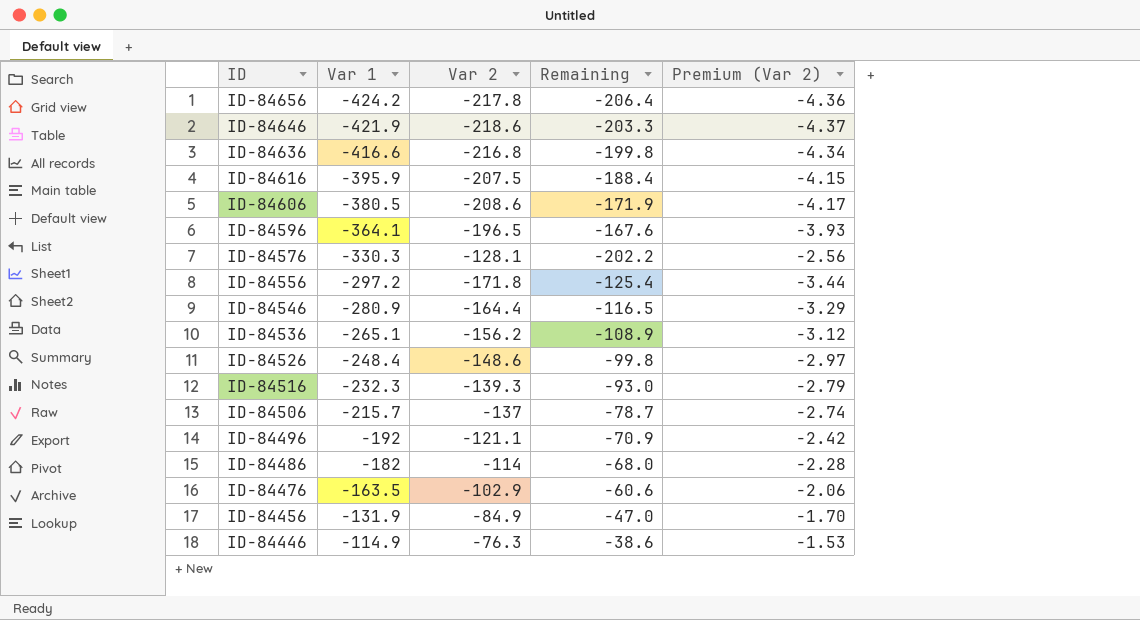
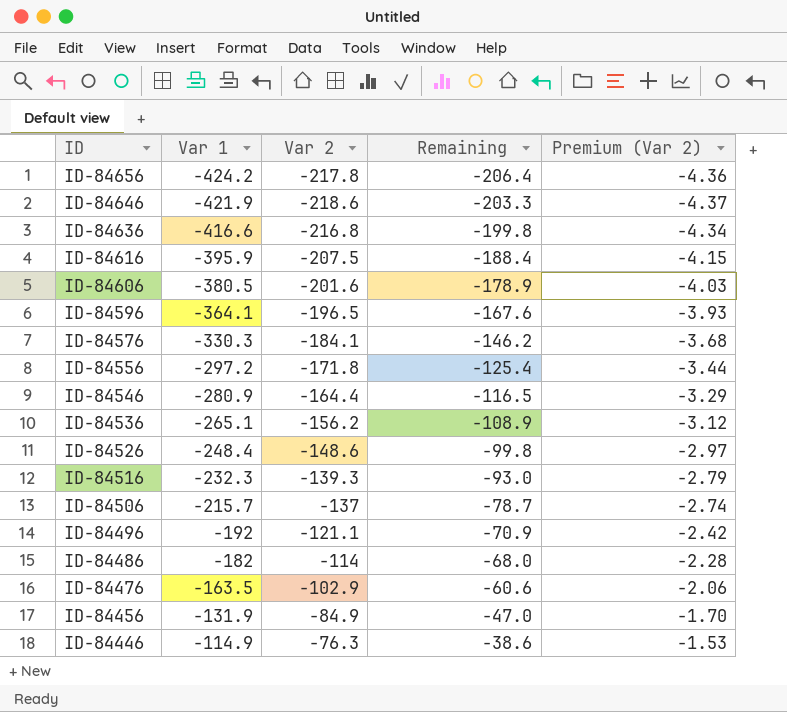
ID-84606 | Var 2: -208.6 -> -201.6
ID-84606 | Remaining: -171.9 -> -178.9
ID-84606 | Premium (Var 2): -4.17 -> -4.03
ID-84576 | Var 2: -128.1 -> -184.1
ID-84576 | Remaining: -202.2 -> -146.2
ID-84576 | Premium (Var 2): -2.56 -> -3.68

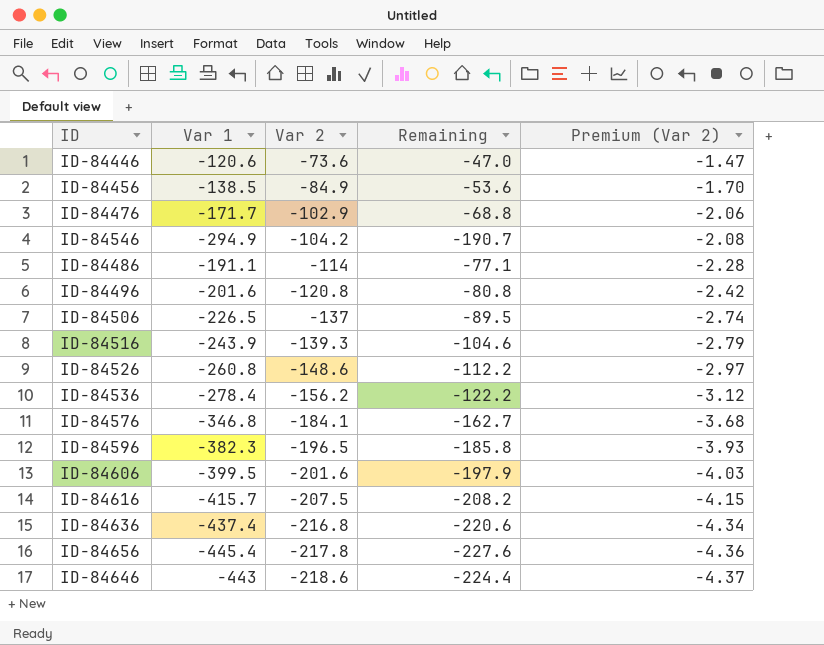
row order: ID descending -> Var 2 descending
row ID-84556: -297.2 | -171.8 | -125.4 | -3.44 -> none
ID-84446 | Var 1: -114.9 -> -120.6
ID-84446 | Var 2: -76.3 -> -73.6
ID-84446 | Remaining: -38.6 -> -47.0
ID-84446 | Premium (Var 2): -1.53 -> -1.47
ID-84456 | Var 1: -131.9 -> -138.5
ID-84456 | Remaining: -47.0 -> -53.6
ID-84476 | Var 1: -163.5 -> -171.7
ID-84476 | Remaining: -60.6 -> -68.8
ID-84546 | Var 1: -280.9 -> -294.9
ID-84546 | Var 2: -164.4 -> -104.2
ID-84546 | Remaining: -116.5 -> -190.7
ID-84546 | Premium (Var 2): -3.29 -> -2.08
ID-84486 | Var 1: -182 -> -191.1
ID-84486 | Remaining: -68.0 -> -77.1
ID-84496 | Var 1: -192 -> -201.6
ID-84496 | Var 2: -121.1 -> -120.8
ID-84496 | Remaining: -70.9 -> -80.8
ID-84506 | Var 1: -215.7 -> -226.5
ID-84506 | Remaining: -78.7 -> -89.5
ID-84516 | Var 1: -232.3 -> -243.9
ID-84516 | Remaining: -93.0 -> -104.6
ID-84526 | Var 1: -248.4 -> -260.8
ID-84526 | Remaining: -99.8 -> -112.2
ID-84536 | Var 1: -265.1 -> -278.4
ID-84536 | Remaining: -108.9 -> -122.2
ID-84576 | Var 1: -330.3 -> -346.8
ID-84576 | Remaining: -146.2 -> -162.7
ID-84596 | Var 1: -364.1 -> -382.3
ID-84596 | Remaining: -167.6 -> -185.8
ID-84606 | Var 1: -380.5 -> -399.5
ID-84606 | Remaining: -178.9 -> -197.9
ID-84616 | Var 1: -395.9 -> -415.7
ID-84616 | Remaining: -188.4 -> -208.2
ID-84636 | Var 1: -416.6 -> -437.4
ID-84636 | Remaining: -199.8 -> -220.6
ID-84656 | Var 1: -424.2 -> -445.4
ID-84656 | Remaining: -206.4 -> -227.6
ID-84646 | Var 1: -421.9 -> -443
ID-84646 | Remaining: -203.3 -> -224.4

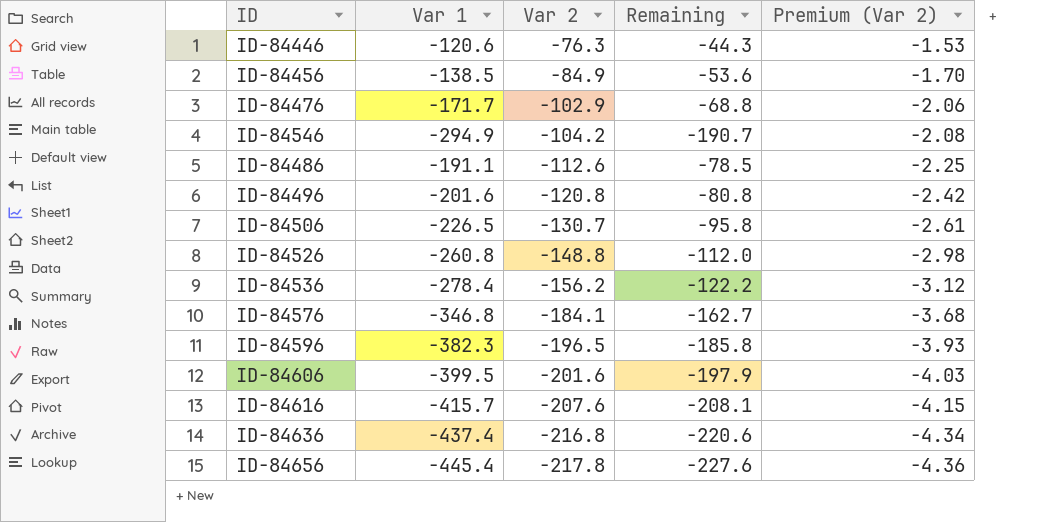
row ID-84516: -243.9 | -139.3 | -104.6 | -2.79 -> none
row ID-84646: -443 | -218.6 | -224.4 | -4.37 -> none
ID-84446 | Var 2: -73.6 -> -76.3
ID-84446 | Remaining: -47.0 -> -44.3
ID-84446 | Premium (Var 2): -1.47 -> -1.53
ID-84486 | Var 2: -114 -> -112.6
ID-84486 | Remaining: -77.1 -> -78.5
ID-84486 | Premium (Var 2): -2.28 -> -2.25
ID-84506 | Var 2: -137 -> -130.7
ID-84506 | Remaining: -89.5 -> -95.8
ID-84506 | Premium (Var 2): -2.74 -> -2.61
ID-84526 | Var 2: -148.6 -> -148.8
ID-84526 | Remaining: -112.2 -> -112.0
ID-84526 | Premium (Var 2): -2.97 -> -2.98
ID-84616 | Var 2: -207.5 -> -207.6
ID-84616 | Remaining: -208.2 -> -208.1

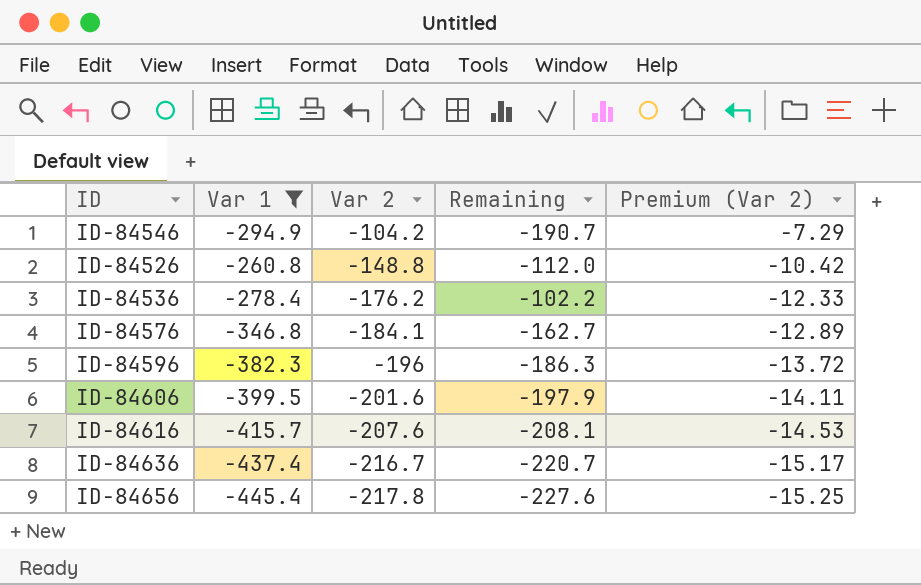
filter: none -> Var 1 <= -260.8
column Premium (Var 2) | formula: [Var 2] * 0.02 -> [Var 2] * 0.07
ID-84536 | Var 2: -156.2 -> -176.2
ID-84536 | Remaining: -122.2 -> -102.2
ID-84596 | Var 2: -196.5 -> -196
ID-84596 | Remaining: -185.8 -> -186.3
ID-84636 | Var 2: -216.8 -> -216.7
ID-84636 | Remaining: -220.6 -> -220.7

